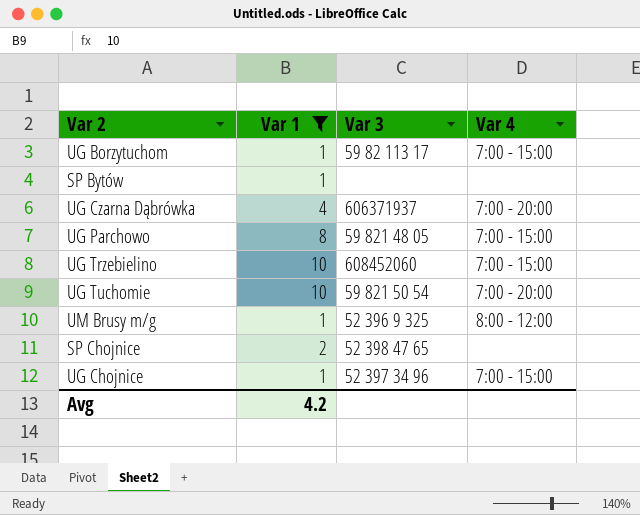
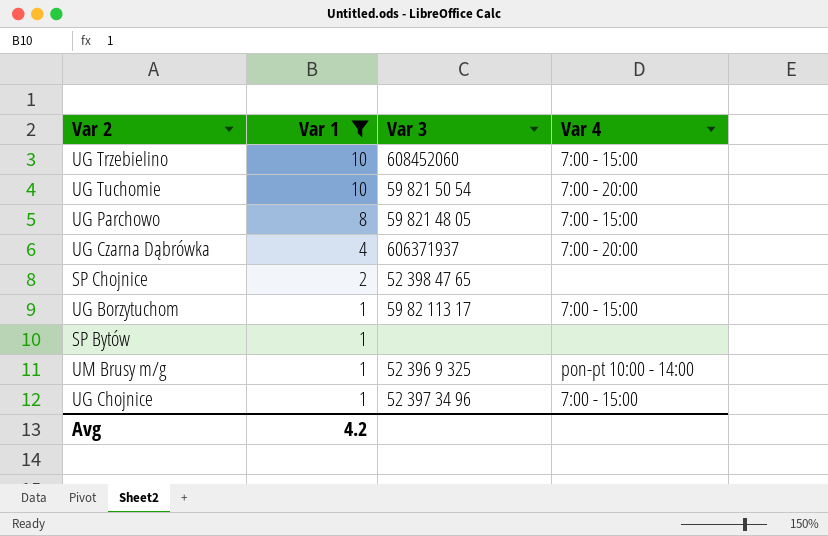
row order: none -> Var 1 descending
UM Brusy m/g | Var 4: 8:00 - 12:00 -> pon-pt 10:00 - 14:00

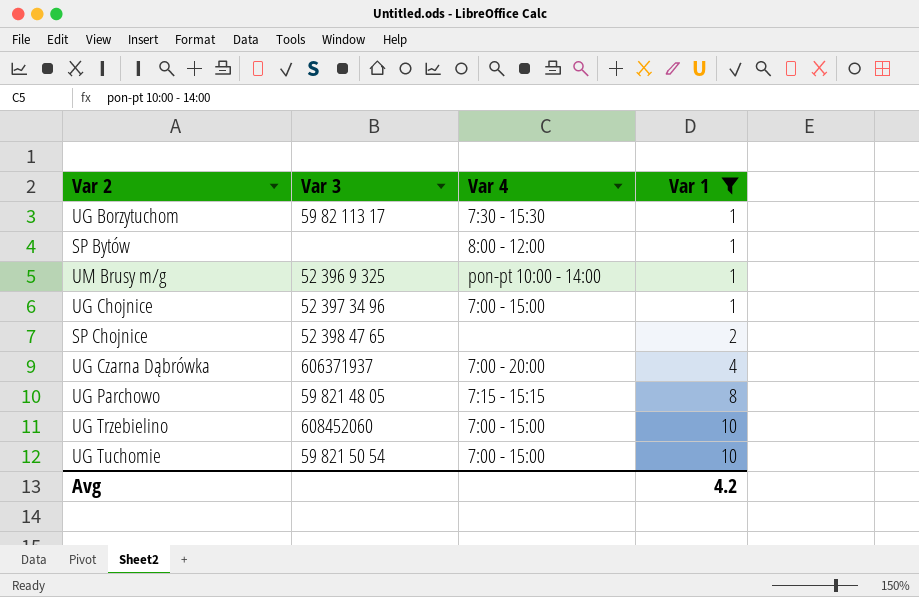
row order: Var 1 descending -> Var 1 ascending
column Var 1 | position: 2 -> 4
UG Borzytuchom | Var 4: 7:00 - 15:00 -> 7:30 - 15:30
SP Bytów | Var 4: none -> 8:00 - 12:00
UG Parchowo | Var 4: 7:00 - 15:00 -> 7:15 - 15:15
UG Tuchomie | Var 4: 7:00 - 20:00 -> 7:00 - 15:00

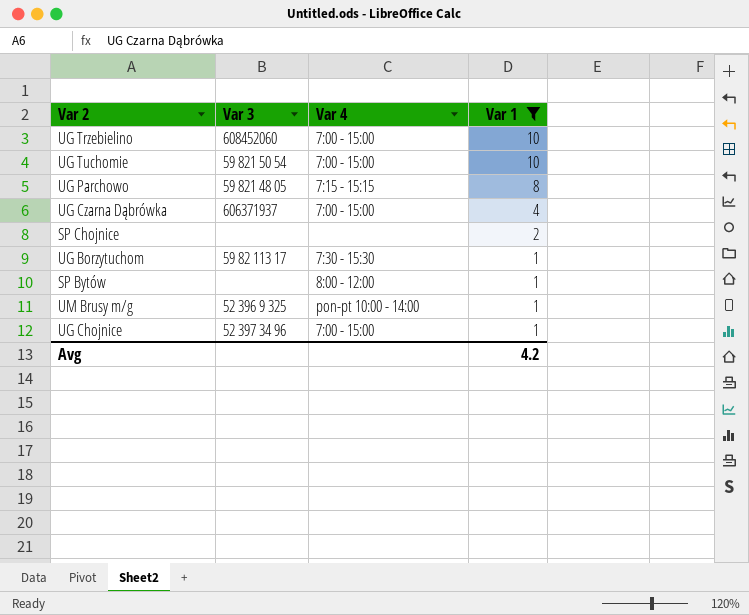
row order: Var 1 ascending -> Var 1 descending
UG Czarna Dąbrówka | Var 4: 7:00 - 20:00 -> 7:00 - 15:00
SP Chojnice | Var 3: 52 398 47 65 -> none

